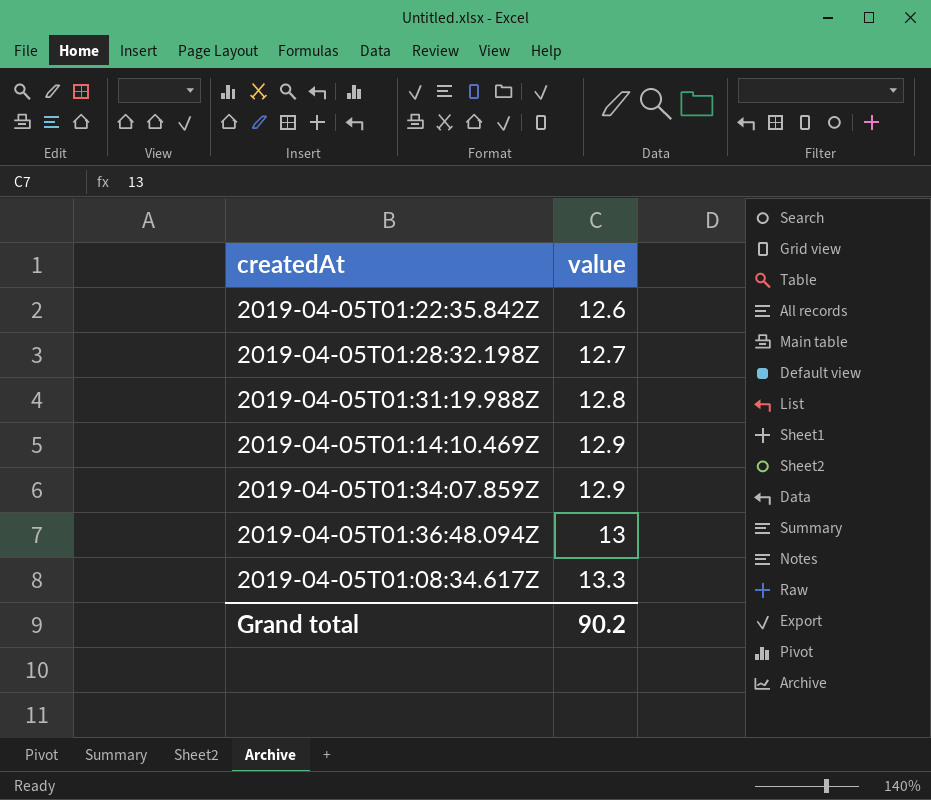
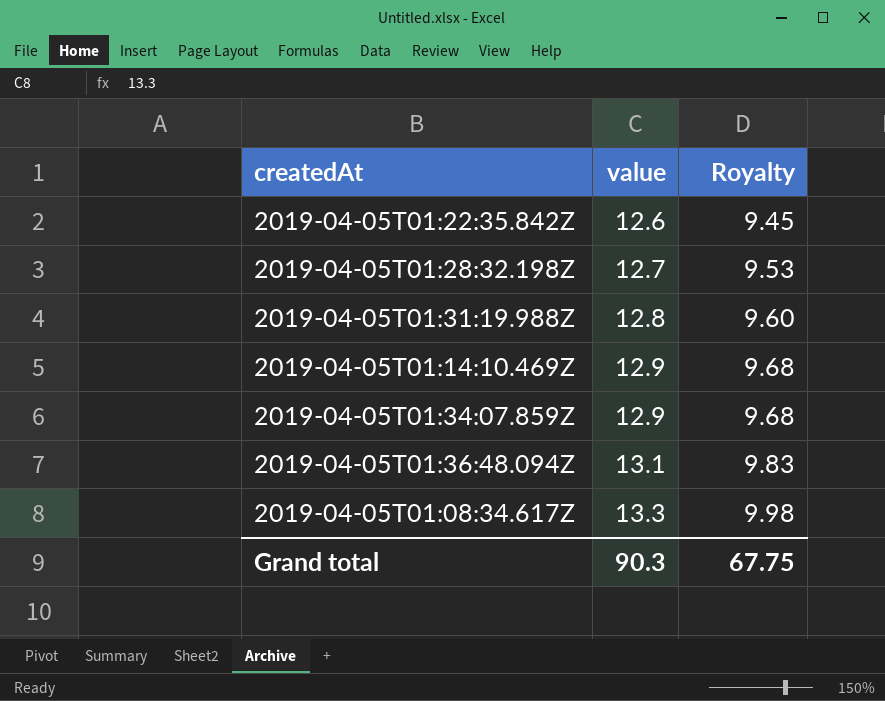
column Royalty | formula: none -> [value] * 0.75
2019-04-05T01:36:48.094Z | value: 13 -> 13.1
Grand total | value: 90.2 -> 90.3

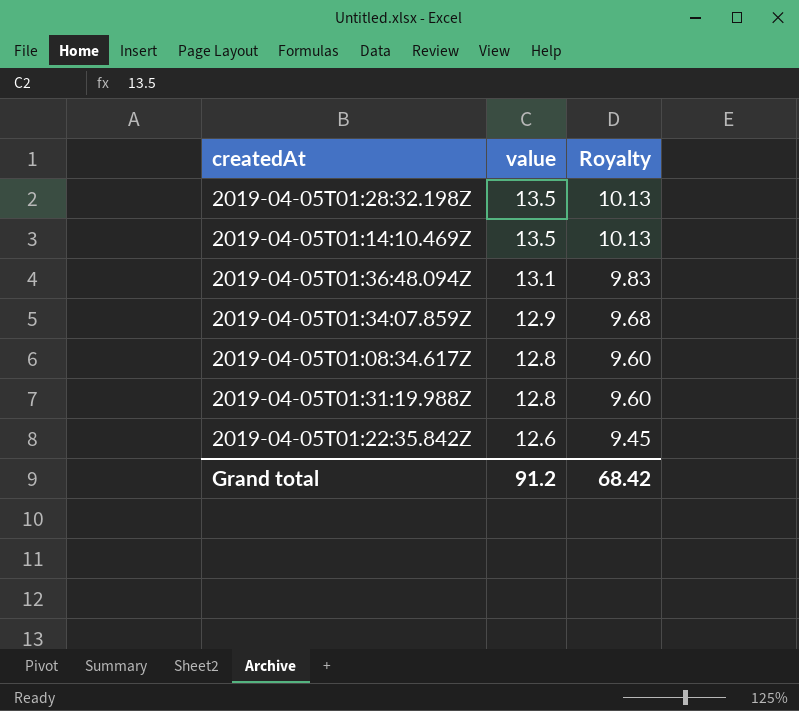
row order: value ascending -> value descending
2019-04-05T01:28:32.198Z | value: 12.7 -> 13.5
2019-04-05T01:28:32.198Z | Royalty: 9.53 -> 10.13
2019-04-05T01:14:10.469Z | value: 12.9 -> 13.5
2019-04-05T01:14:10.469Z | Royalty: 9.68 -> 10.13
2019-04-05T01:08:34.617Z | value: 13.3 -> 12.8
2019-04-05T01:08:34.617Z | Royalty: 9.98 -> 9.60
Grand total | value: 90.3 -> 91.2
Grand total | Royalty: 67.75 -> 68.42

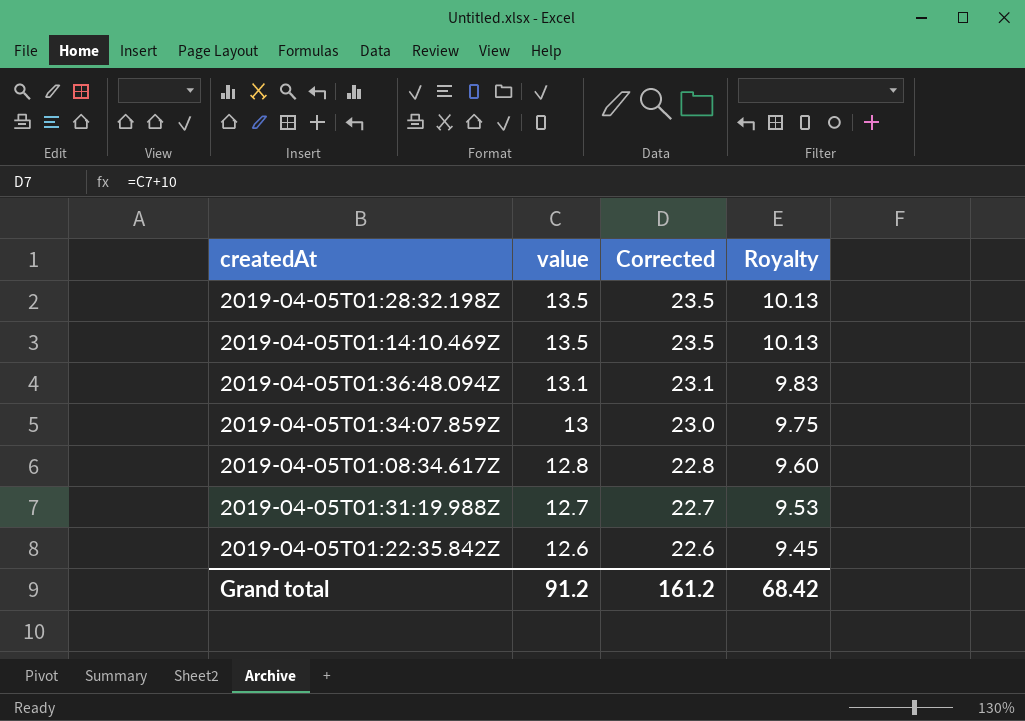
column Corrected | formula: none -> [value] + 10
2019-04-05T01:34:07.859Z | value: 12.9 -> 13
2019-04-05T01:34:07.859Z | Royalty: 9.68 -> 9.75
2019-04-05T01:31:19.988Z | value: 12.8 -> 12.7
2019-04-05T01:31:19.988Z | Royalty: 9.60 -> 9.53

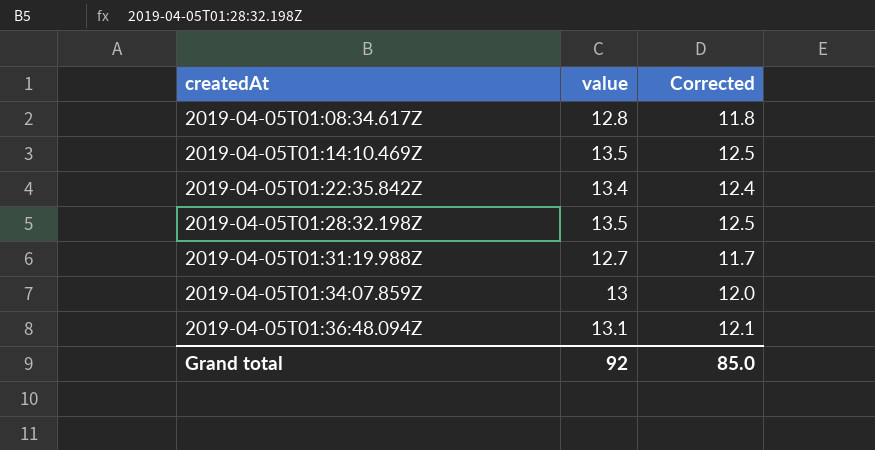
row order: value descending -> createdAt ascending
column Royalty | formula: [value] * 0.75 -> none
column Corrected | formula: [value] + 10 -> [value] - 1
2019-04-05T01:22:35.842Z | value: 12.6 -> 13.4
Grand total | value: 91.2 -> 92
Grand total | Corrected: 161.2 -> 85.0

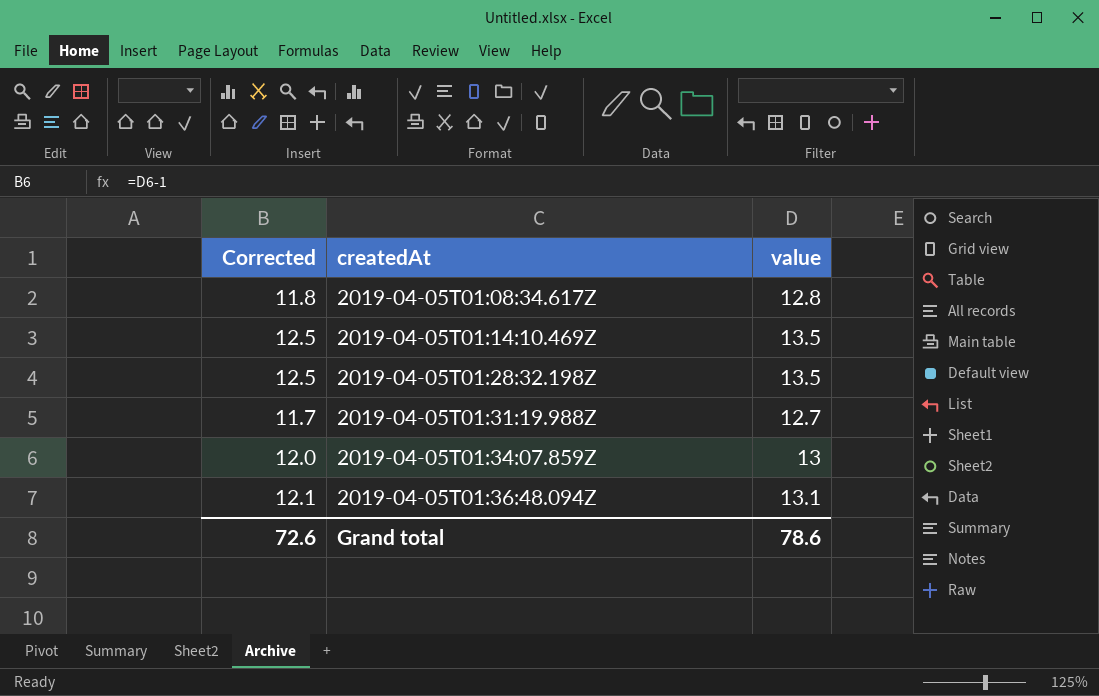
column Corrected | position: 3 -> 1
row 2019-04-05T01:22:35.842Z: 13.4 | 12.4 -> none
Grand total | Corrected: 85.0 -> 72.6
Grand total | value: 92 -> 78.6

